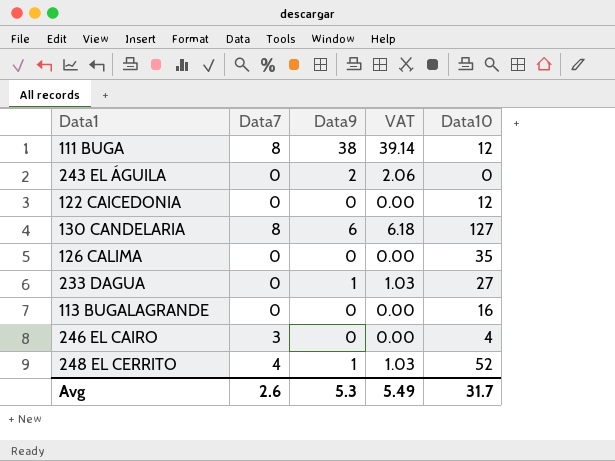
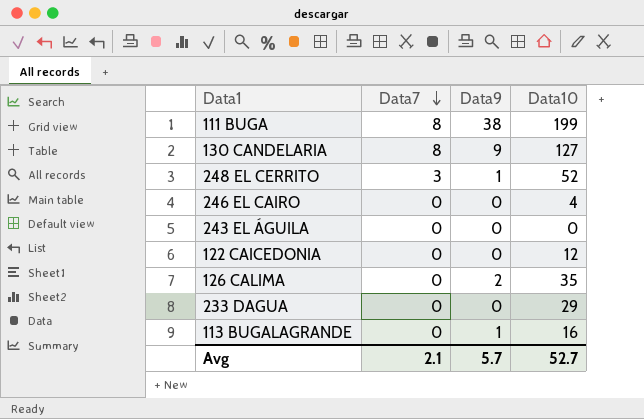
row order: none -> Data7 descending
column VAT | formula: [Data9] * 1.03 -> none
111 BUGA | Data10: 12 -> 199
130 CANDELARIA | Data9: 6 -> 9
248 EL CERRITO | Data7: 4 -> 3
246 EL CAIRO | Data7: 3 -> 0
243 EL ÁGUILA | Data9: 2 -> 0
126 CALIMA | Data9: 0 -> 2
233 DAGUA | Data9: 1 -> 0
233 DAGUA | Data10: 27 -> 29
113 BUGALAGRANDE | Data9: 0 -> 1
Avg | Data7: 2.6 -> 2.1
Avg | Data9: 5.3 -> 5.7
Avg | Data10: 31.7 -> 52.7

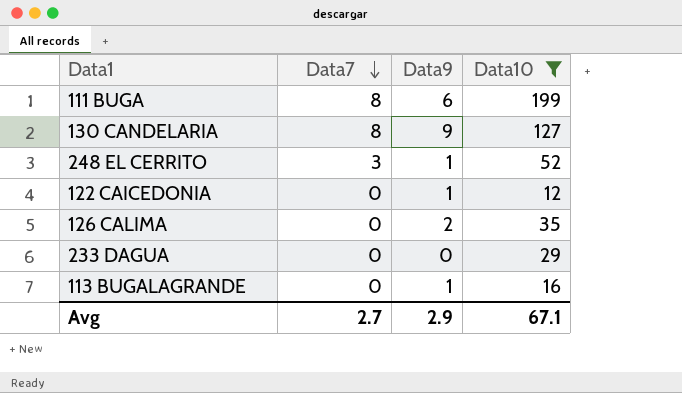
filter: none -> Data10 >= 12
111 BUGA | Data9: 38 -> 6
122 CAICEDONIA | Data9: 0 -> 1
Avg | Data7: 2.1 -> 2.7
Avg | Data9: 5.7 -> 2.9
Avg | Data10: 52.7 -> 67.1

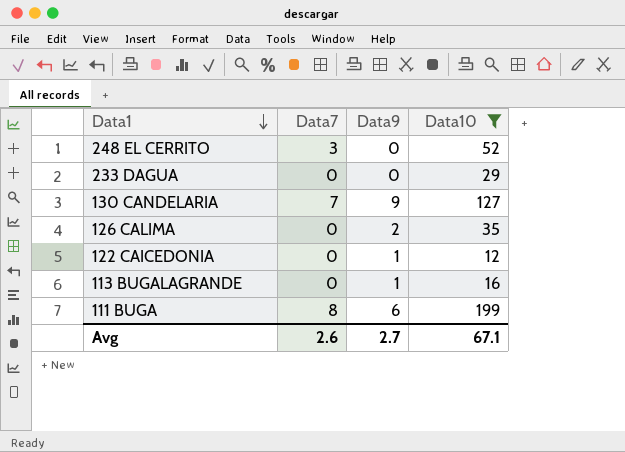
row order: Data7 descending -> Data1 descending
248 EL CERRITO | Data9: 1 -> 0
130 CANDELARIA | Data7: 8 -> 7
Avg | Data7: 2.7 -> 2.6
Avg | Data9: 2.9 -> 2.7

